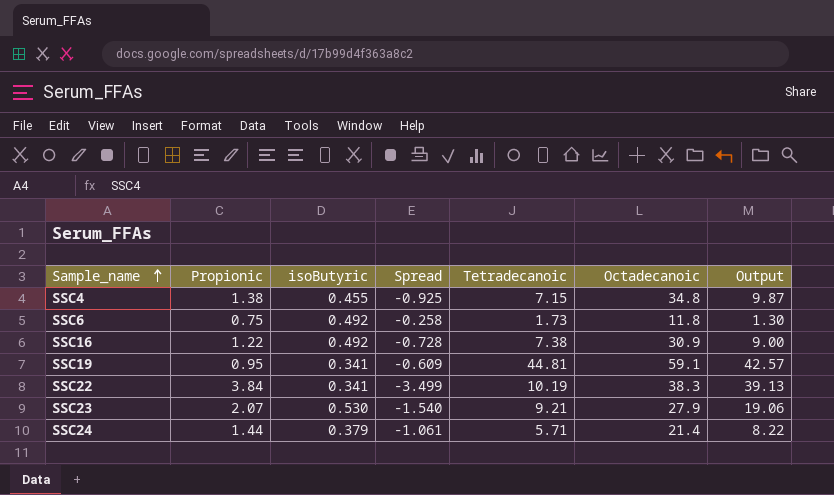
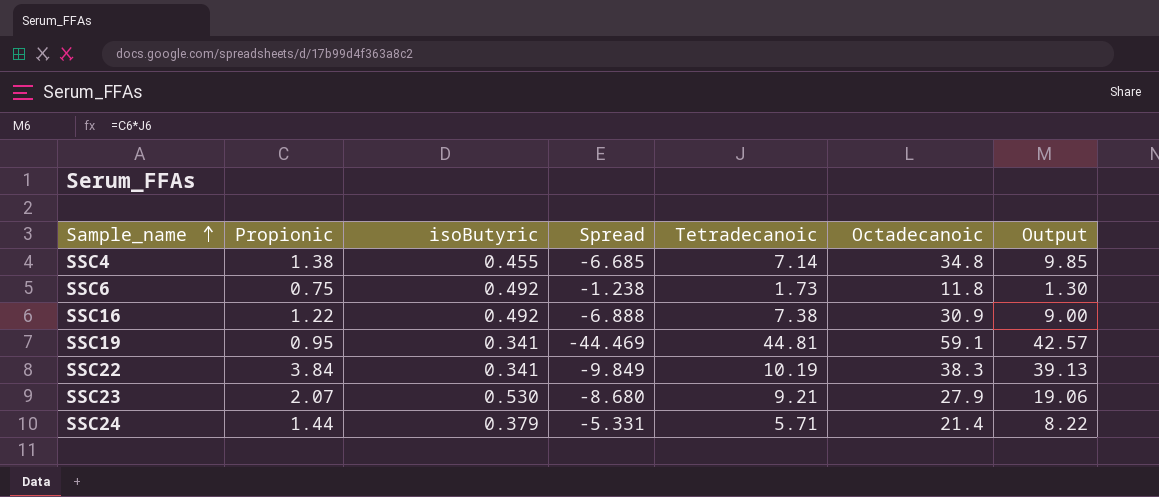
column Spread | formula: [isoButyric] - [Propionic] -> [isoButyric] - [Tetradecanoic]
SSC4 | Tetradecanoic: 7.15 -> 7.14
SSC4 | Output: 9.87 -> 9.85

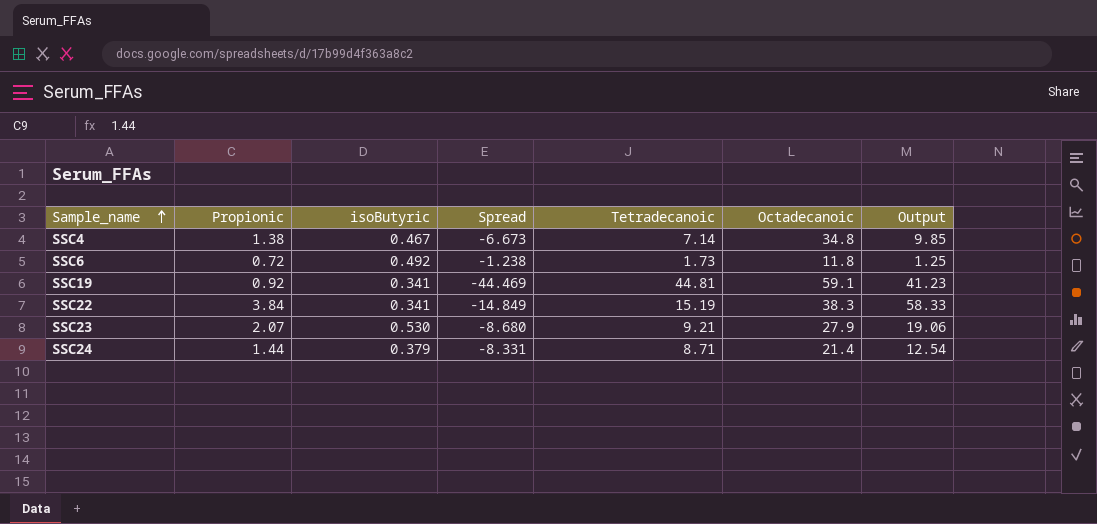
row SSC16: 1.22 | 0.492 | -6.888 | 7.38 | 30.9 | 9.00 -> none
SSC4 | isoButyric: 0.455 -> 0.467
SSC4 | Spread: -6.685 -> -6.673
SSC6 | Propionic: 0.75 -> 0.72
SSC6 | Output: 1.30 -> 1.25
SSC19 | Propionic: 0.95 -> 0.92
SSC19 | Output: 42.57 -> 41.23
SSC22 | Spread: -9.849 -> -14.849
SSC22 | Tetradecanoic: 10.19 -> 15.19
SSC22 | Output: 39.13 -> 58.33
SSC24 | Spread: -5.331 -> -8.331
SSC24 | Tetradecanoic: 5.71 -> 8.71
SSC24 | Output: 8.22 -> 12.54

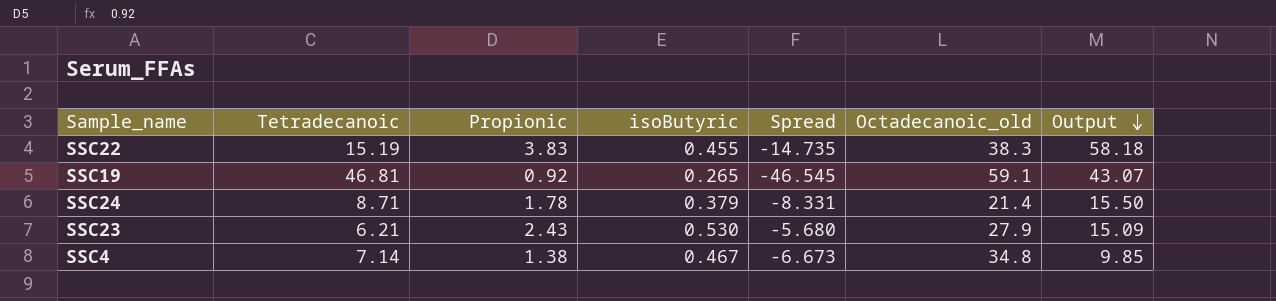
row order: Sample_name ascending -> Output descending
column Tetradecanoic | position: 5 -> 2
column name: Octadecanoic -> Octadecanoic_old
row SSC6: 0.72 | 0.492 | -1.238 | 1.73 | 11.8 | 1.25 -> none
SSC22 | Propionic: 3.84 -> 3.83
SSC22 | isoButyric: 0.341 -> 0.455
SSC22 | Spread: -14.849 -> -14.735
SSC22 | Output: 58.33 -> 58.18
SSC19 | Tetradecanoic: 44.81 -> 46.81
SSC19 | isoButyric: 0.341 -> 0.265
SSC19 | Spread: -44.469 -> -46.545
SSC19 | Output: 41.23 -> 43.07
SSC24 | Propionic: 1.44 -> 1.78
SSC24 | Output: 12.54 -> 15.50
SSC23 | Tetradecanoic: 9.21 -> 6.21
SSC23 | Propionic: 2.07 -> 2.43
SSC23 | Spread: -8.680 -> -5.680
SSC23 | Output: 19.06 -> 15.09

